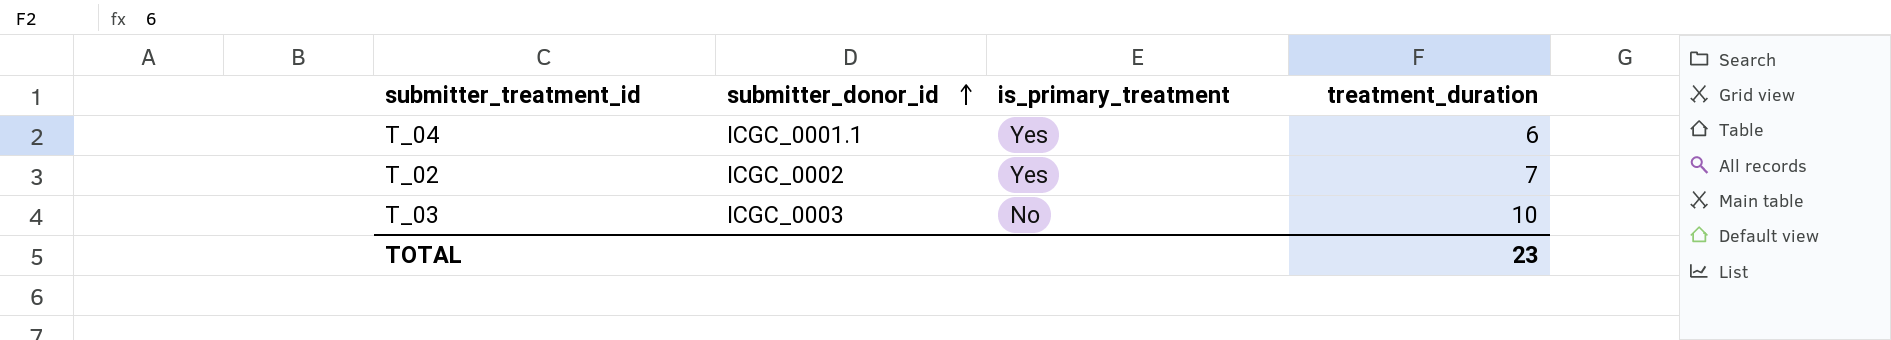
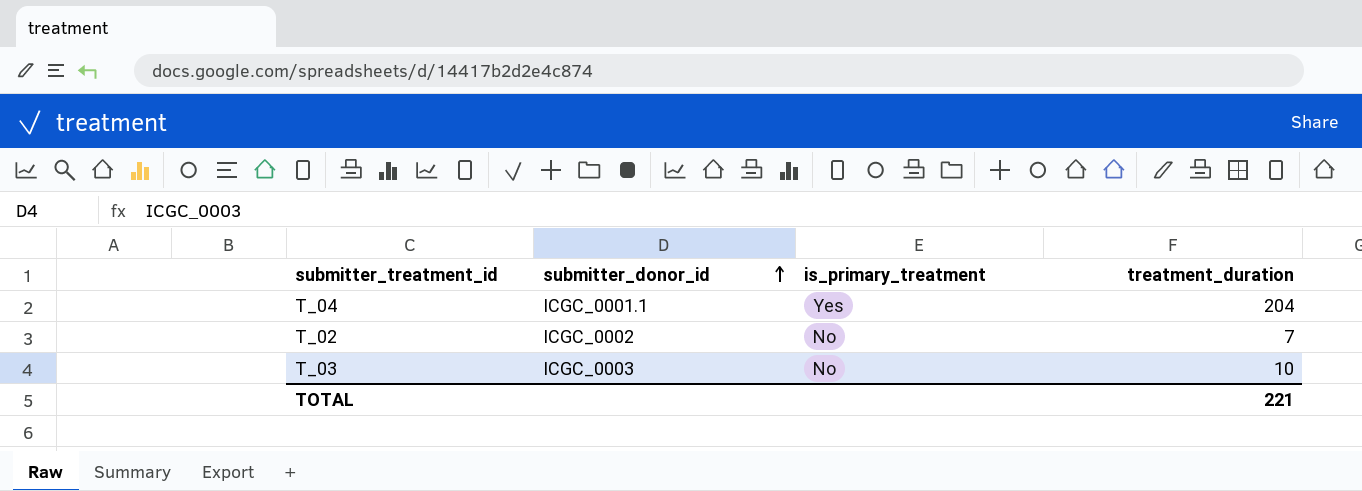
T_04 | treatment_duration: 6 -> 204
T_02 | is_primary_treatment: Yes -> No
TOTAL | treatment_duration: 23 -> 221

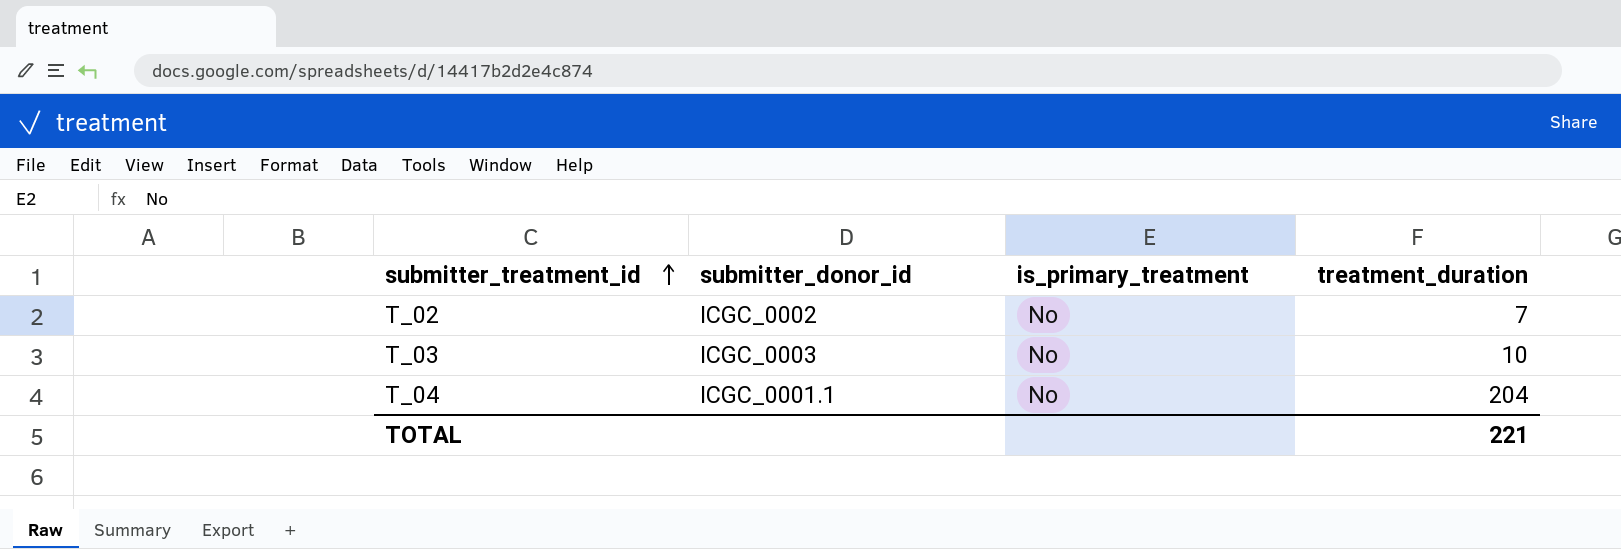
row order: submitter_donor_id ascending -> submitter_treatment_id ascending
T_04 | is_primary_treatment: Yes -> No

